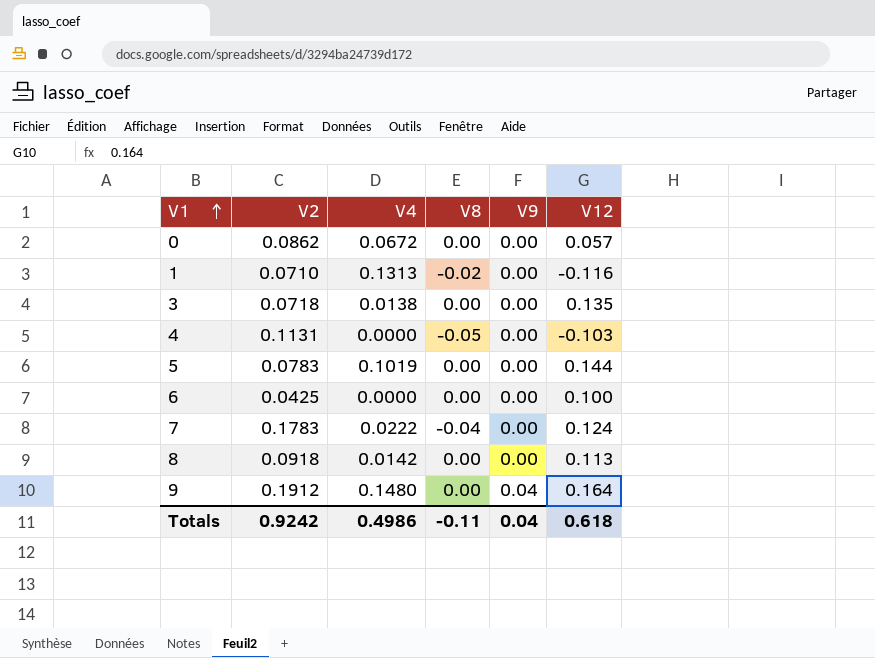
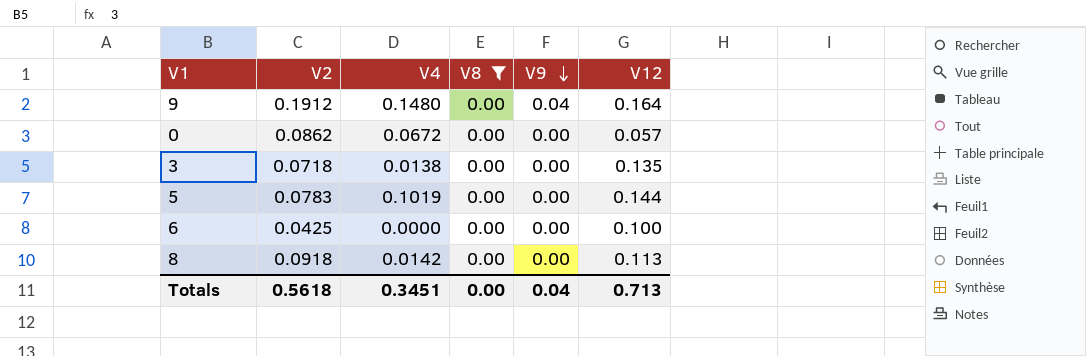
filter: none -> V8 = 0.00
row order: V1 ascending -> V9 descending
Totals | V2: 0.9242 -> 0.5618
Totals | V4: 0.4986 -> 0.3451
Totals | V8: -0.11 -> 0.00
Totals | V12: 0.618 -> 0.713

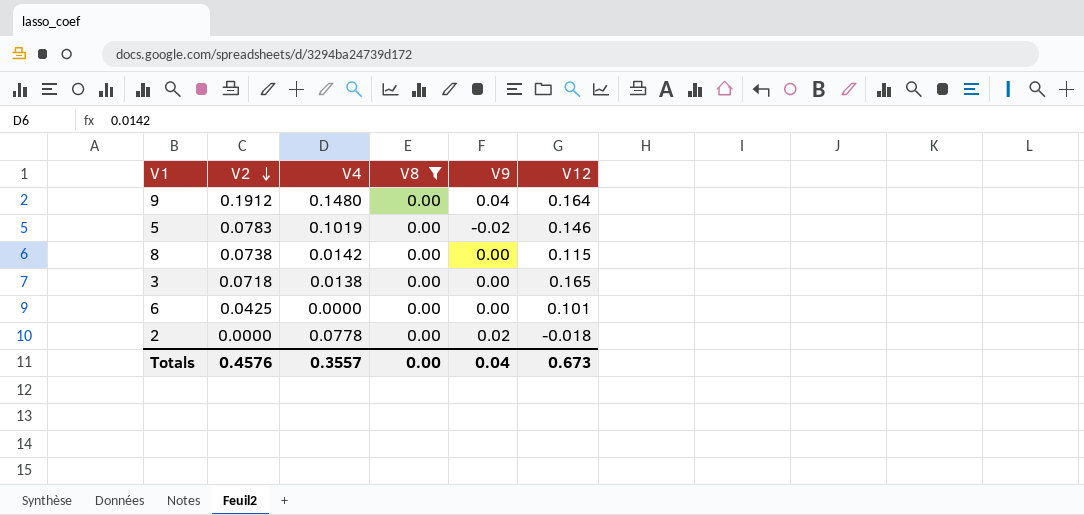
row order: V9 descending -> V2 descending
row 0: 0.0862 | 0.0672 | 0.00 | 0.00 | 0.057 -> none
5 | V9: 0.00 -> -0.02
5 | V12: 0.144 -> 0.146
8 | V2: 0.0918 -> 0.0738
8 | V12: 0.113 -> 0.115
3 | V12: 0.135 -> 0.165
6 | V12: 0.100 -> 0.101
row 2: none -> 0.0000 | 0.0778 | 0.00 | 0.02 | -0.018
Totals | V2: 0.5618 -> 0.4576
Totals | V4: 0.3451 -> 0.3557
Totals | V12: 0.713 -> 0.673

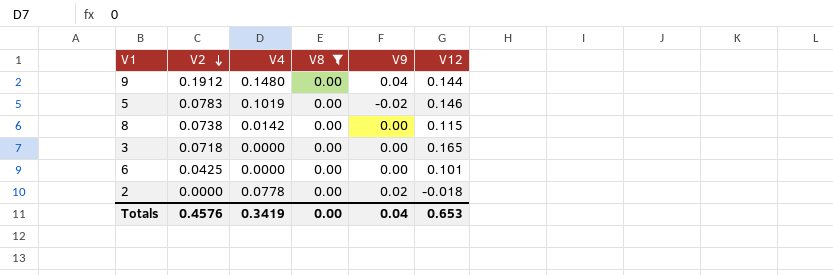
9 | V12: 0.164 -> 0.144
3 | V4: 0.0138 -> 0.0000
Totals | V4: 0.3557 -> 0.3419
Totals | V12: 0.673 -> 0.653

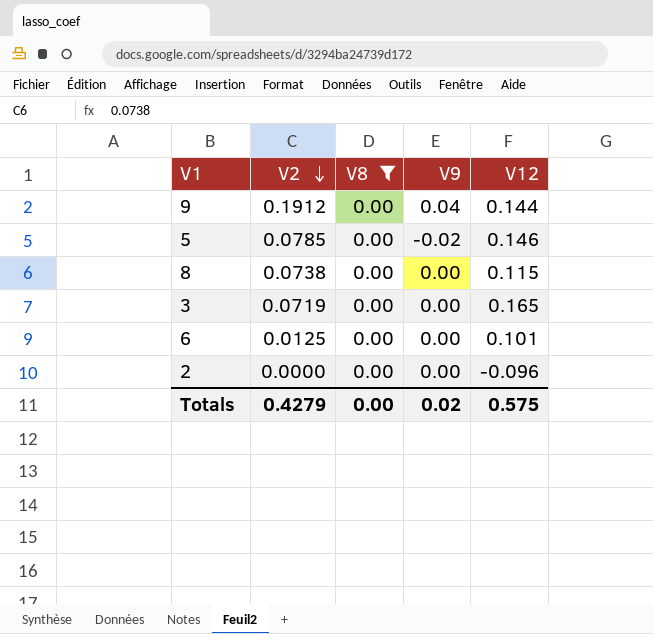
column V4 | position: 3 -> none
5 | V2: 0.0783 -> 0.0785
3 | V2: 0.0718 -> 0.0719
6 | V2: 0.0425 -> 0.0125
2 | V9: 0.02 -> 0.00
2 | V12: -0.018 -> -0.096
Totals | V2: 0.4576 -> 0.4279
Totals | V9: 0.04 -> 0.02
Totals | V12: 0.653 -> 0.575

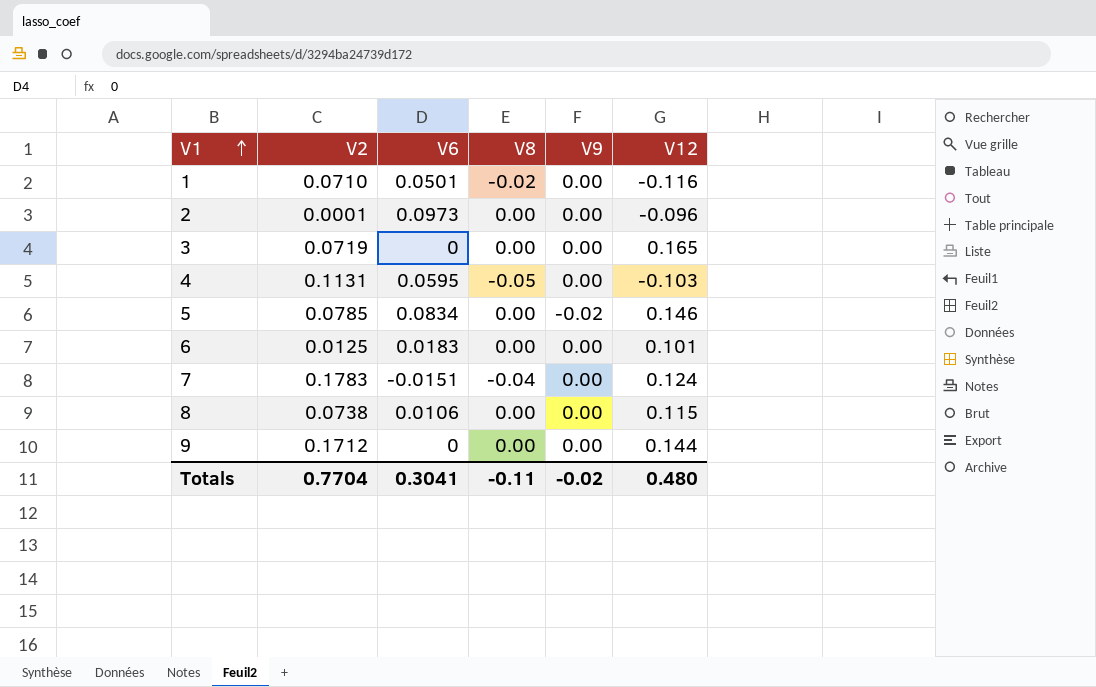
filter: V8 = 0.00 -> none
row order: V2 descending -> V1 ascending
column V6 | position: none -> 3
2 | V2: 0.0000 -> 0.0001
9 | V2: 0.1912 -> 0.1712
9 | V9: 0.04 -> 0.00
Totals | V2: 0.4279 -> 0.7704
Totals | V8: 0.00 -> -0.11
Totals | V9: 0.02 -> -0.02
Totals | V12: 0.575 -> 0.480

